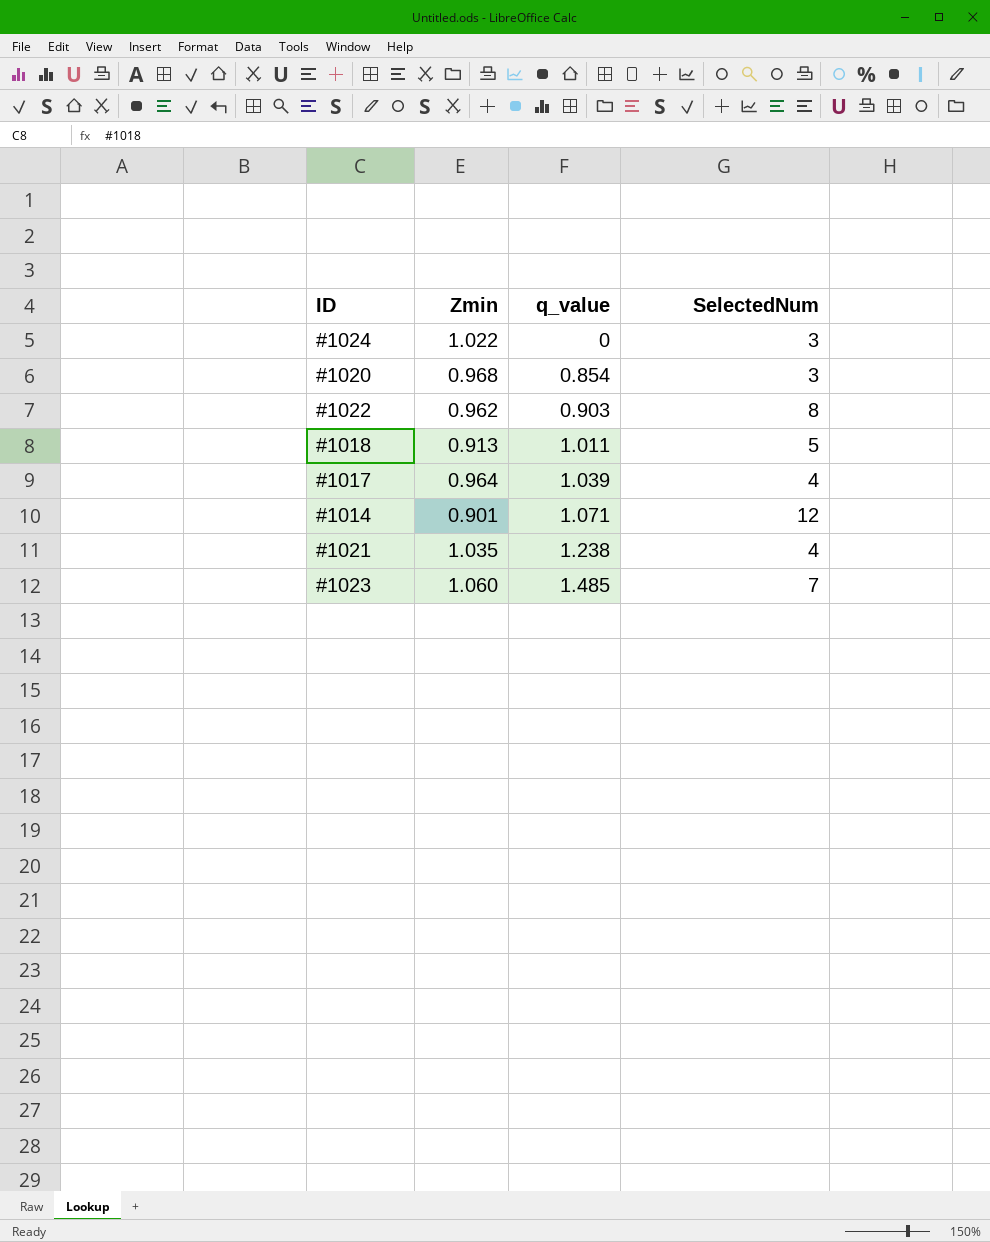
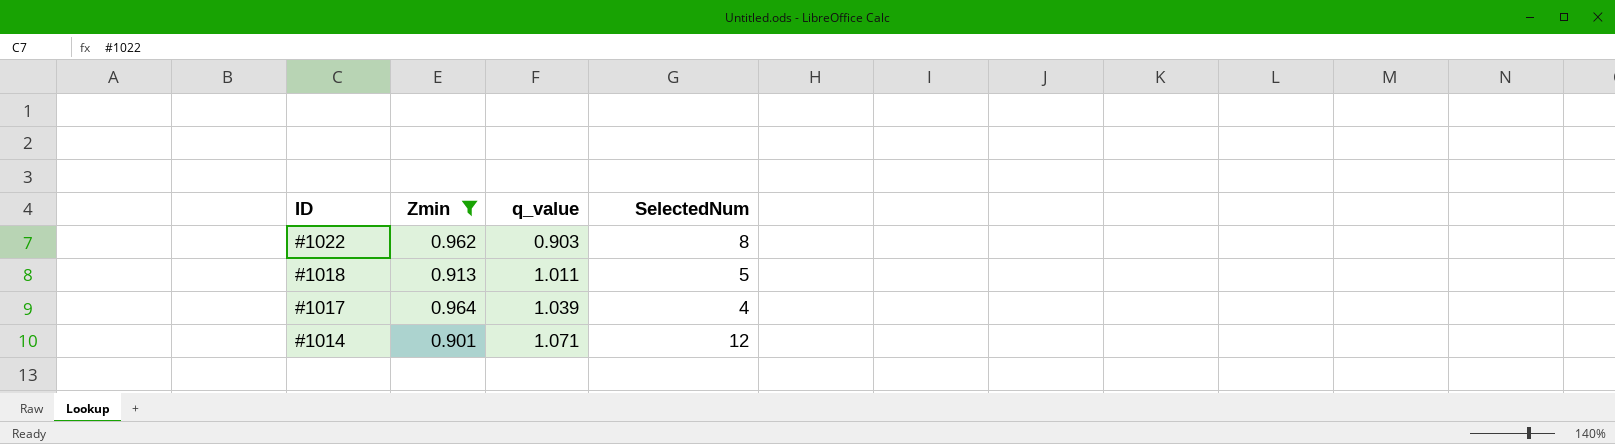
filter: none -> Zmin <= 0.964

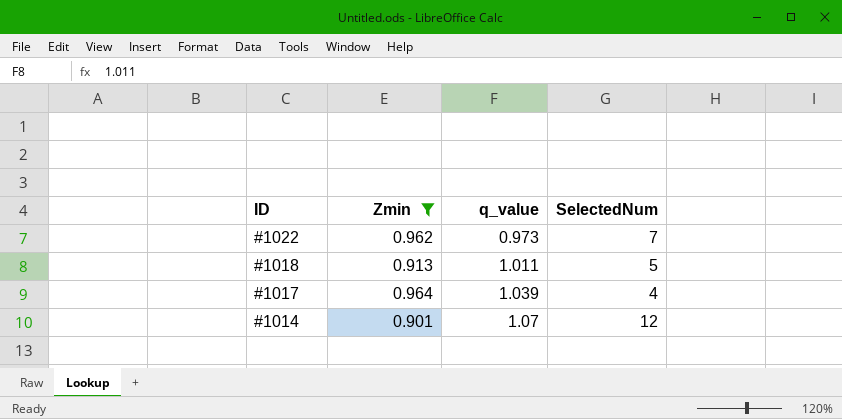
#1022 | q_value: 0.903 -> 0.973
#1022 | SelectedNum: 8 -> 7
#1014 | q_value: 1.071 -> 1.07

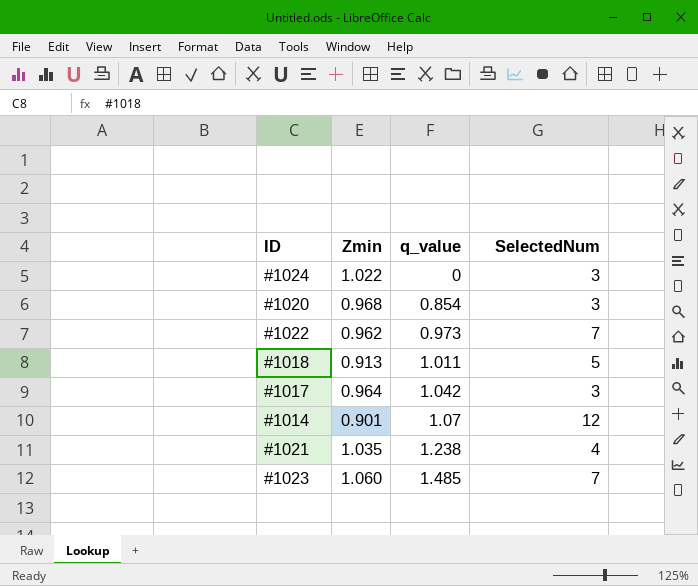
filter: Zmin <= 0.964 -> none
#1017 | q_value: 1.039 -> 1.042
#1017 | SelectedNum: 4 -> 3

